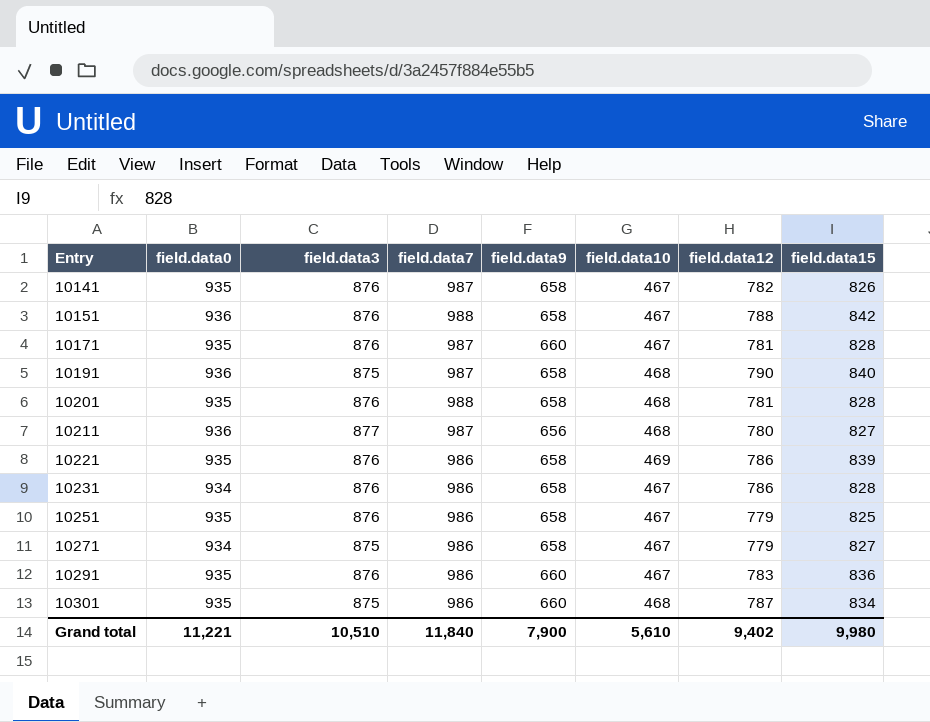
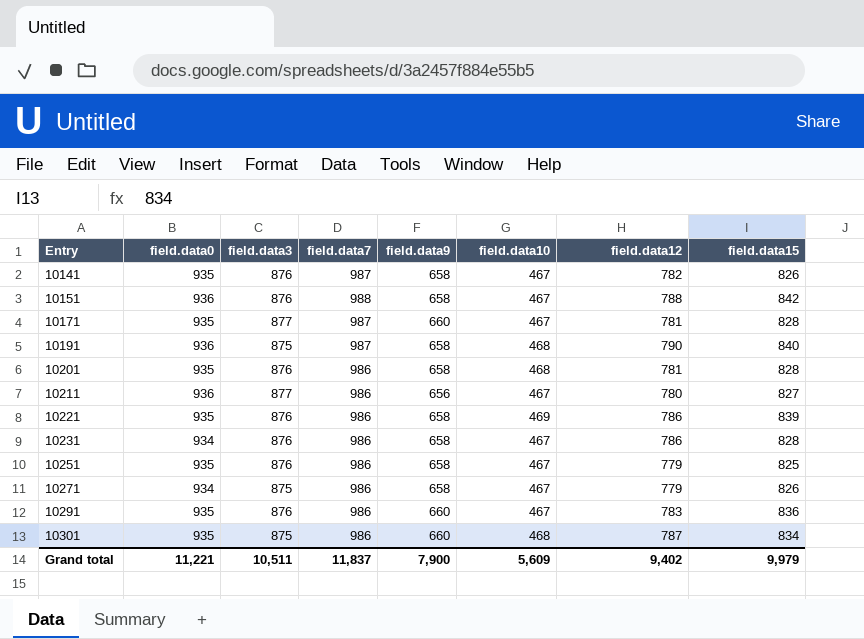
10171 | field.data3: 876 -> 877
10201 | field.data7: 988 -> 986
10211 | field.data7: 987 -> 986
10211 | field.data10: 468 -> 467
10271 | field.data15: 827 -> 826
Grand total | field.data3: 10,510 -> 10,511
Grand total | field.data7: 11,840 -> 11,837
Grand total | field.data10: 5,610 -> 5,609
Grand total | field.data15: 9,980 -> 9,979

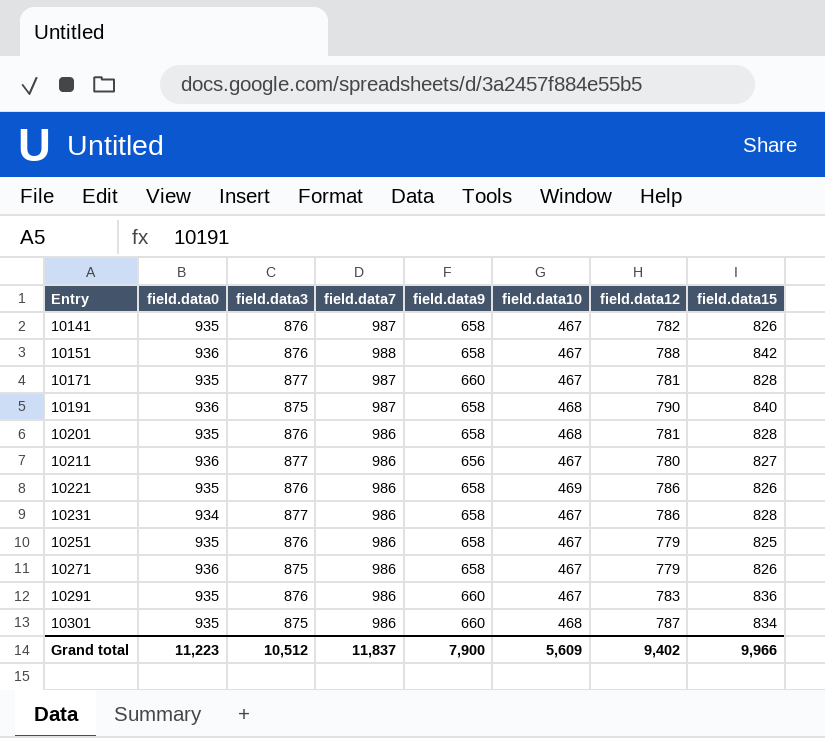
10221 | field.data15: 839 -> 826
10231 | field.data3: 876 -> 877
10271 | field.data0: 934 -> 936
Grand total | field.data0: 11,221 -> 11,223
Grand total | field.data3: 10,511 -> 10,512
Grand total | field.data15: 9,979 -> 9,966

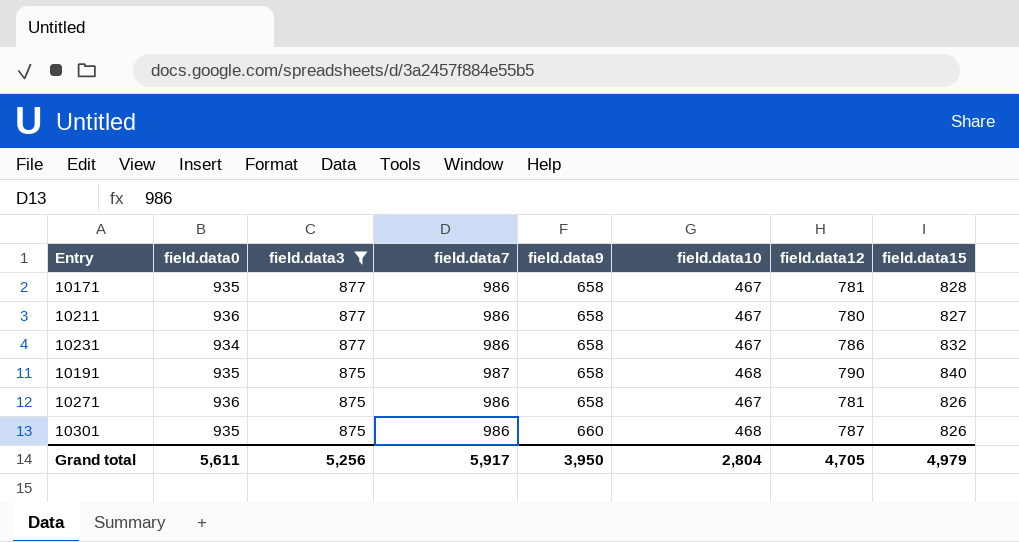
filter: none -> field.data3 != 876
row order: Entry ascending -> field.data3 descending
10171 | field.data7: 987 -> 986
10171 | field.data9: 660 -> 658
10211 | field.data9: 656 -> 658
10231 | field.data15: 828 -> 832
10191 | field.data0: 936 -> 935
10271 | field.data12: 779 -> 781
10301 | field.data15: 834 -> 826
Grand total | field.data0: 11,223 -> 5,611
Grand total | field.data3: 10,512 -> 5,256
Grand total | field.data7: 11,837 -> 5,917
Grand total | field.data9: 7,900 -> 3,950
Grand total | field.data10: 5,609 -> 2,804
Grand total | field.data12: 9,402 -> 4,705
Grand total | field.data15: 9,966 -> 4,979

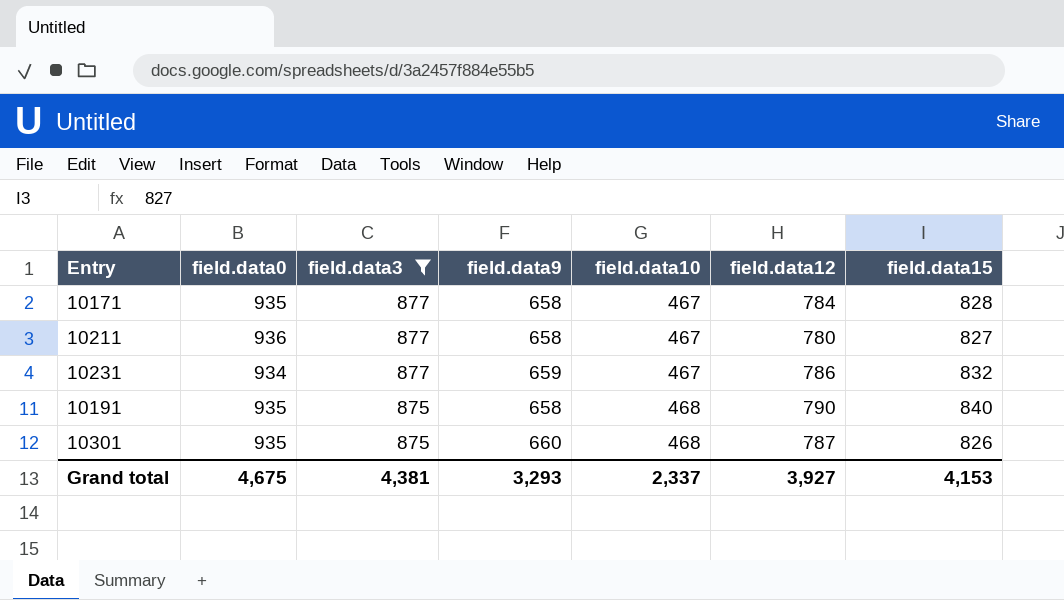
column field.data7 | position: 4 -> none
row 10271: 936 | 875 | 986 | 658 | 467 | 781 | 826 -> none
10171 | field.data12: 781 -> 784
10231 | field.data9: 658 -> 659
Grand total | field.data0: 5,611 -> 4,675
Grand total | field.data3: 5,256 -> 4,381
Grand total | field.data9: 3,950 -> 3,293
Grand total | field.data10: 2,804 -> 2,337
Grand total | field.data12: 4,705 -> 3,927
Grand total | field.data15: 4,979 -> 4,153

